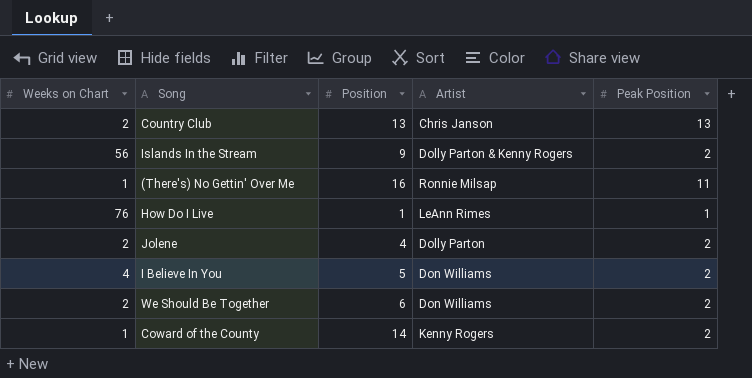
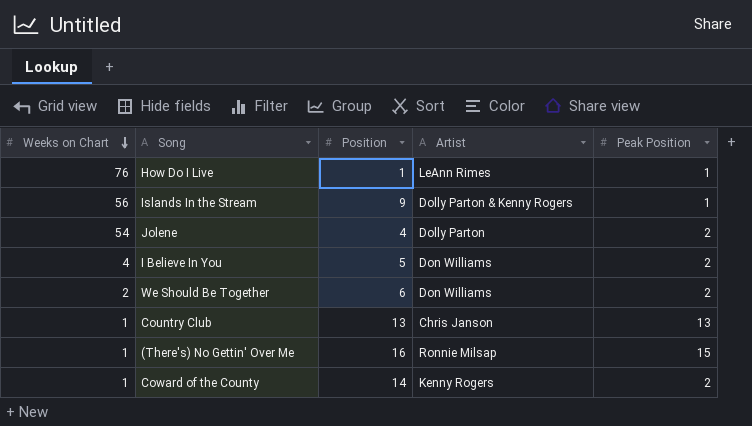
row order: none -> Weeks on Chart descending
Islands In the Stream | Peak Position: 2 -> 1
Jolene | Weeks on Chart: 2 -> 54
Country Club | Weeks on Chart: 2 -> 1
(There's) No Gettin' Over Me | Peak Position: 11 -> 15

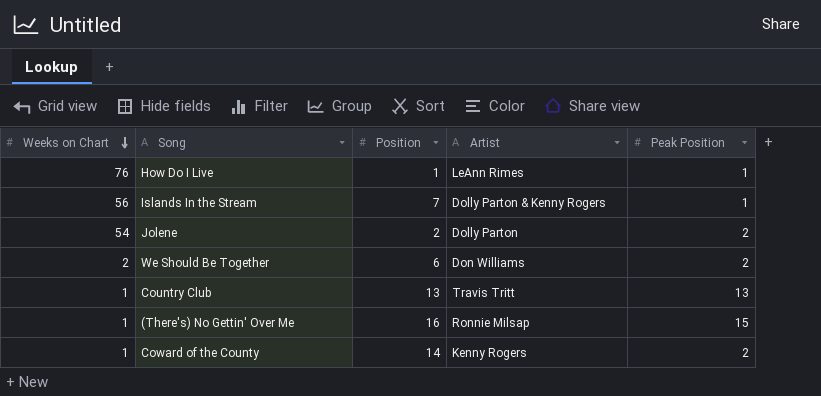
row I Believe In You: 4 | 5 | Don Williams | 2 -> none
Islands In the Stream | Position: 9 -> 7
Jolene | Position: 4 -> 2
Country Club | Artist: Chris Janson -> Travis Tritt

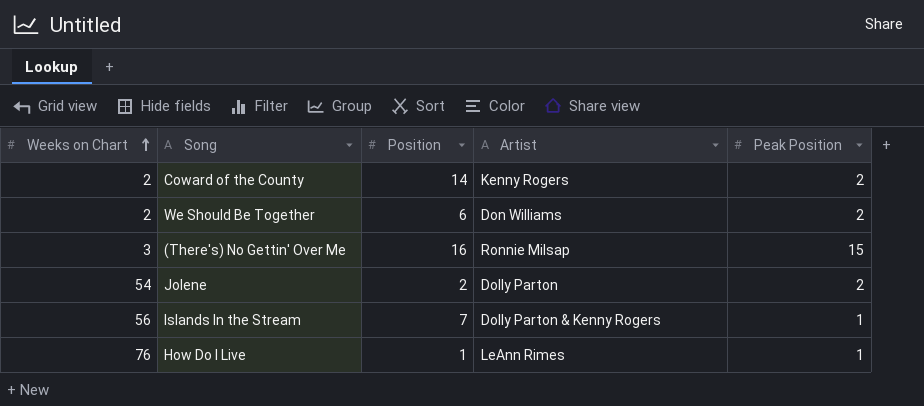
row order: Weeks on Chart descending -> Weeks on Chart ascending
row Country Club: 1 | 13 | Travis Tritt | 13 -> none
Coward of the County | Weeks on Chart: 1 -> 2
(There's) No Gettin' Over Me | Weeks on Chart: 1 -> 3

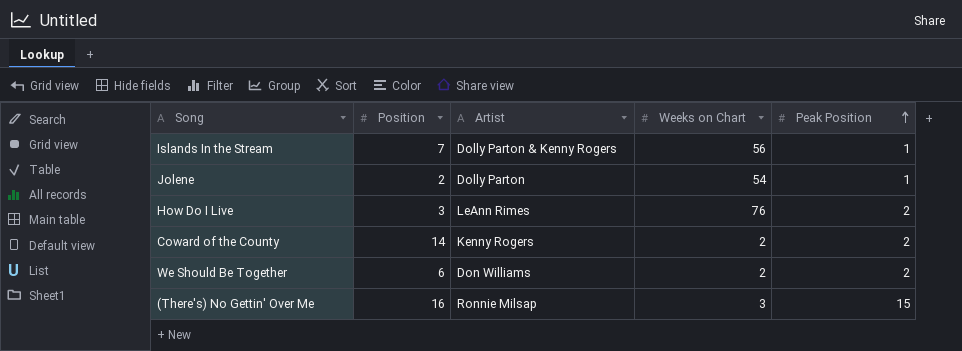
row order: Weeks on Chart ascending -> Peak Position ascending
column Weeks on Chart | position: 1 -> 4
Jolene | Peak Position: 2 -> 1
How Do I Live | Position: 1 -> 3
How Do I Live | Peak Position: 1 -> 2

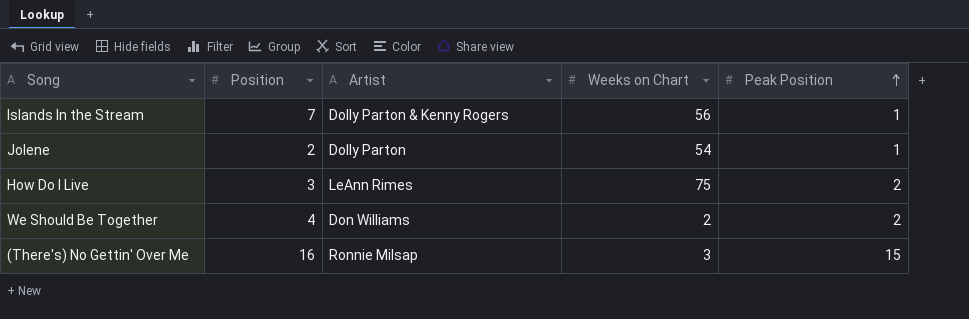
row Coward of the County: 14 | Kenny Rogers | 2 | 2 -> none
How Do I Live | Weeks on Chart: 76 -> 75
We Should Be Together | Position: 6 -> 4

